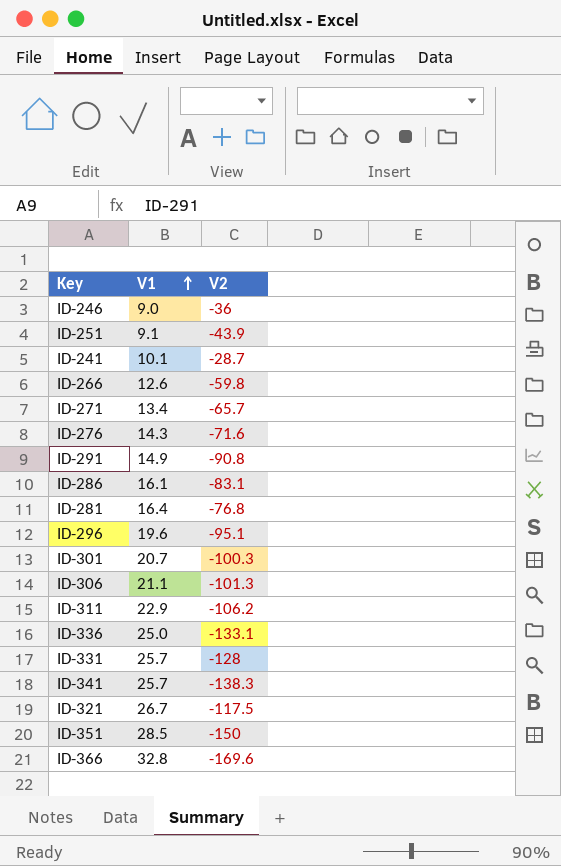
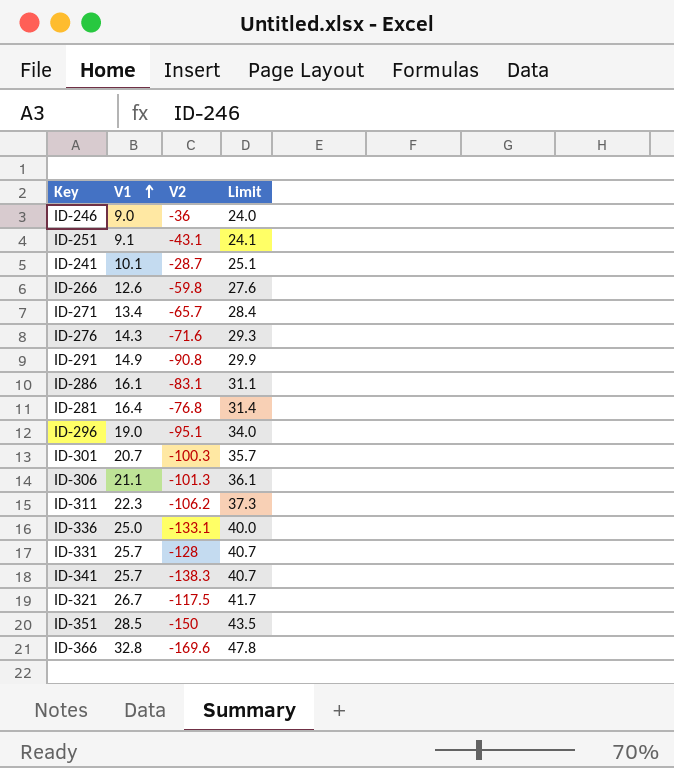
column Limit | formula: none -> [V1] + 15
ID-251 | V2: -43.9 -> -43.1
ID-296 | V1: 19.6 -> 19.0
ID-311 | V1: 22.9 -> 22.3

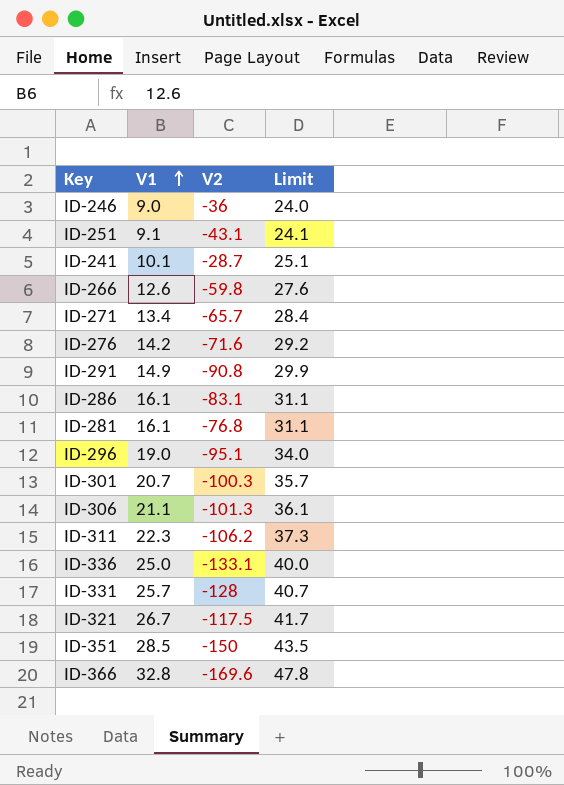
row ID-341: 25.7 | -138.3 | 40.7 -> none
ID-276 | V1: 14.3 -> 14.2
ID-276 | Limit: 29.3 -> 29.2
ID-281 | V1: 16.4 -> 16.1
ID-281 | Limit: 31.4 -> 31.1

